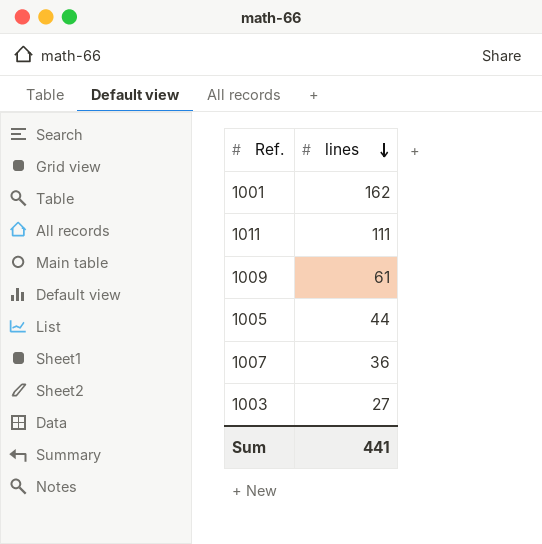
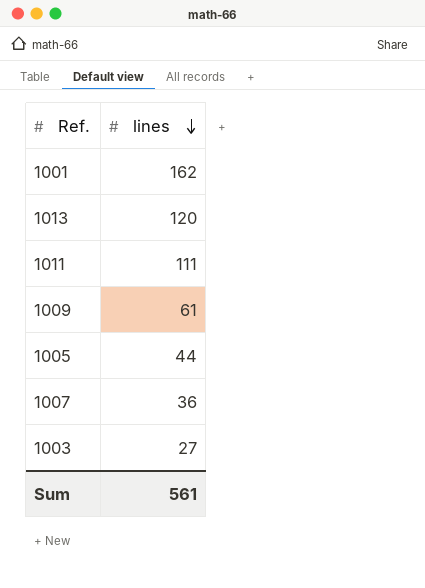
row 1013: none -> 120
Sum | lines: 441 -> 561

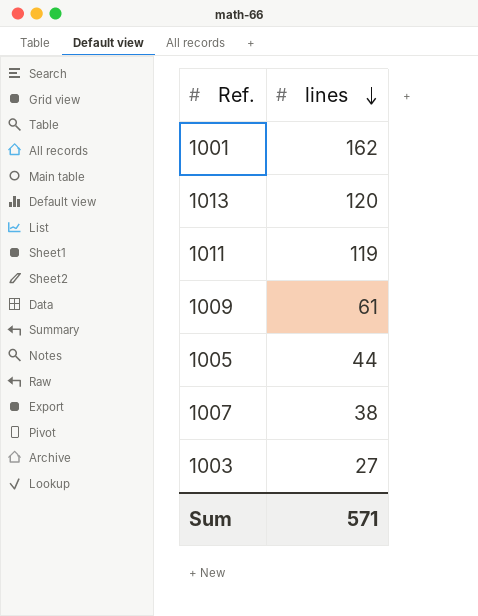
1011 | lines: 111 -> 119
1007 | lines: 36 -> 38
Sum | lines: 561 -> 571

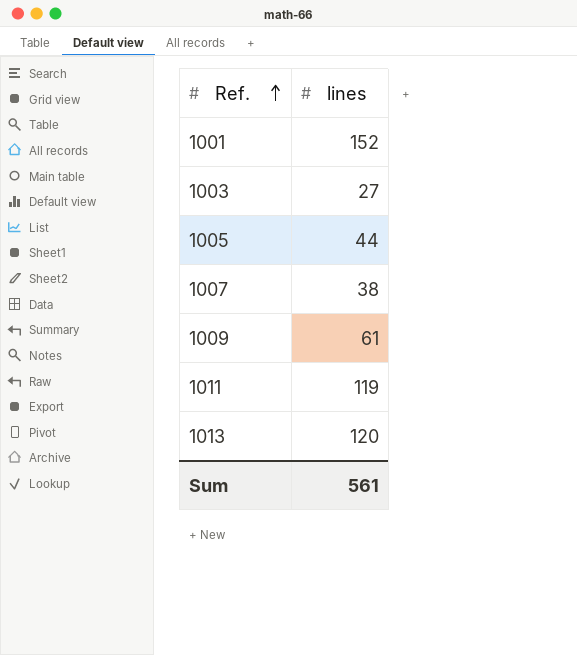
row order: lines descending -> Ref. ascending
1001 | lines: 162 -> 152
Sum | lines: 571 -> 561

